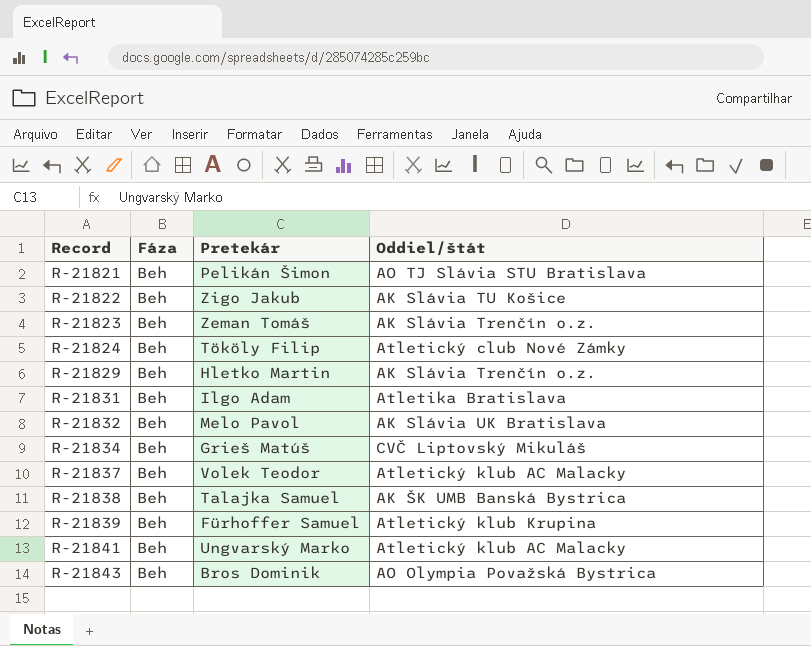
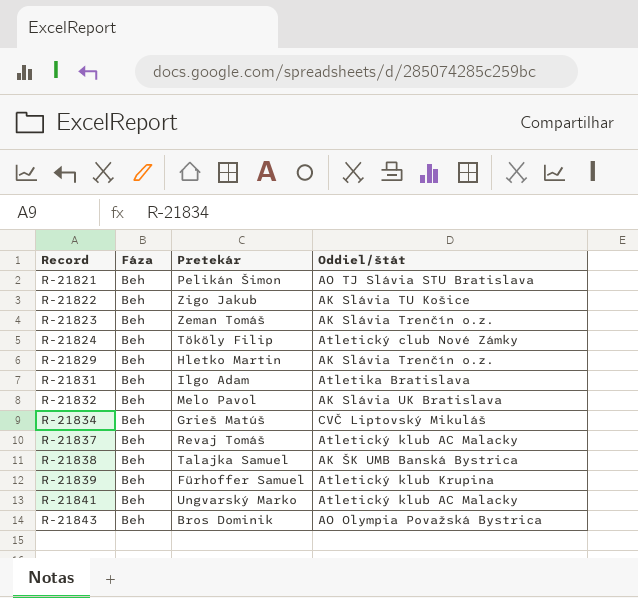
R-21837 | Pretekár: Volek Teodor -> Revaj Tomáš

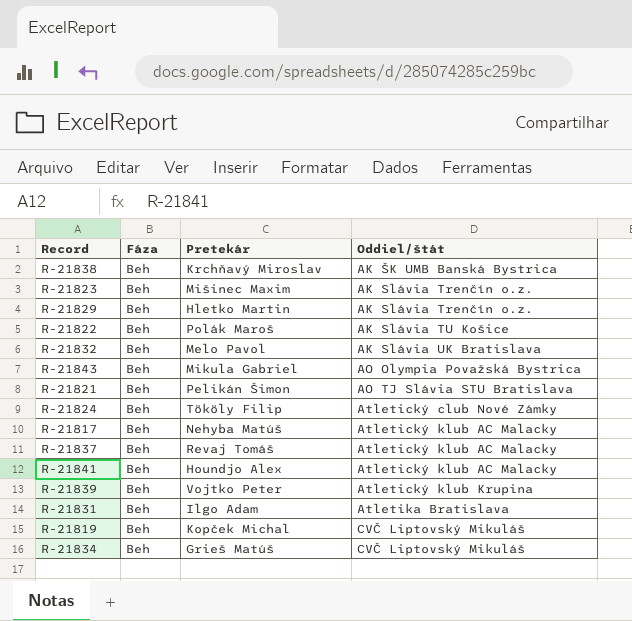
row order: Record ascending -> Oddiel/štát ascending
R-21838 | Pretekár: Talajka Samuel -> Krchňavý Miroslav
R-21823 | Pretekár: Zeman Tomáš -> Mišinec Maxim
R-21822 | Pretekár: Zigo Jakub -> Polák Maroš
R-21843 | Pretekár: Bros Dominik -> Mikula Gabriel
row R-21817: none -> Beh | Nehyba Matúš | Atletický klub AC Malacky
R-21841 | Pretekár: Ungvarský Marko -> Houndjo Alex
R-21839 | Pretekár: Fürhoffer Samuel -> Vojtko Peter
row R-21819: none -> Beh | Kopček Michal | CVČ Liptovský Mikuláš

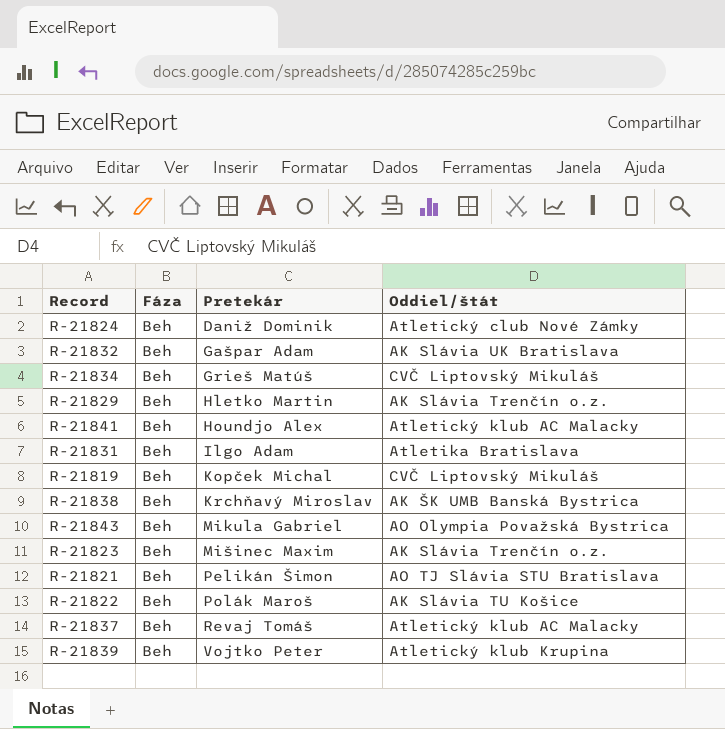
row order: Oddiel/štát ascending -> Pretekár ascending
row R-21817: Beh | Nehyba Matúš | Atletický klub AC Malacky -> none
R-21824 | Pretekár: Tököly Filip -> Daniž Dominik
R-21832 | Pretekár: Melo Pavol -> Gašpar Adam

